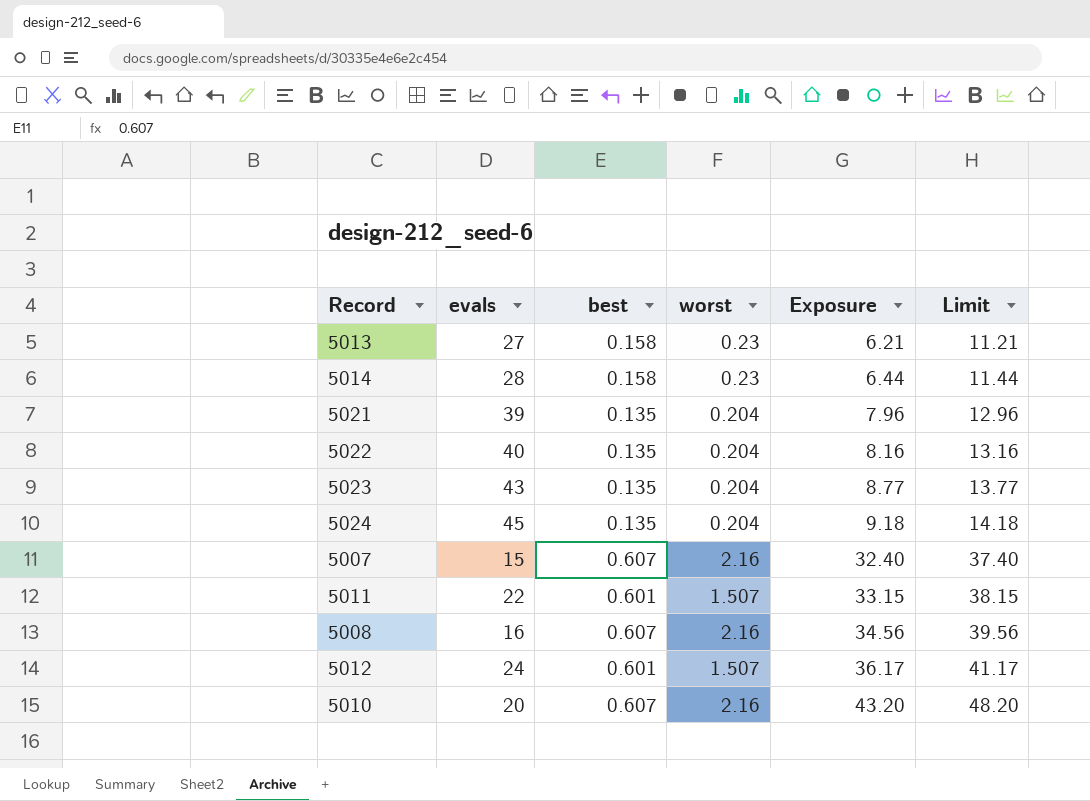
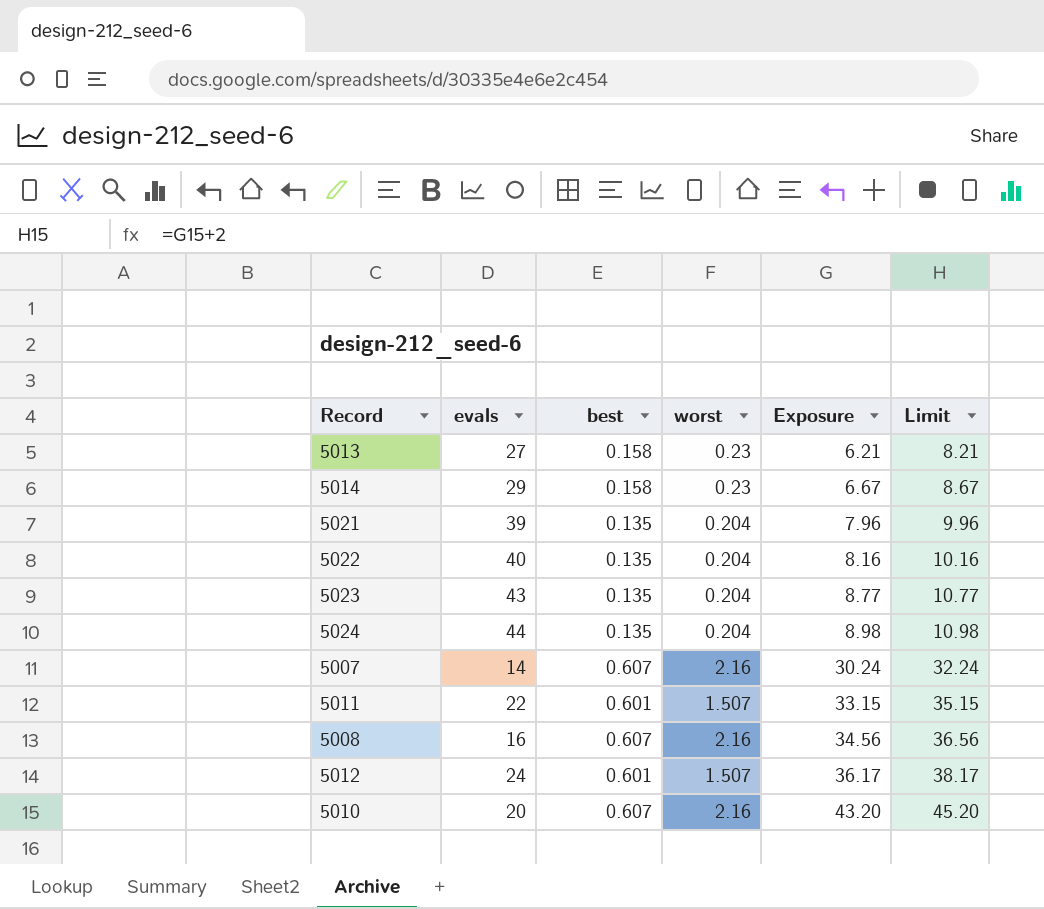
column Limit | formula: [Exposure] + 5 -> [Exposure] + 2
5014 | evals: 28 -> 29
5014 | Exposure: 6.44 -> 6.67
5024 | evals: 45 -> 44
5024 | Exposure: 9.18 -> 8.98
5007 | evals: 15 -> 14
5007 | Exposure: 32.40 -> 30.24

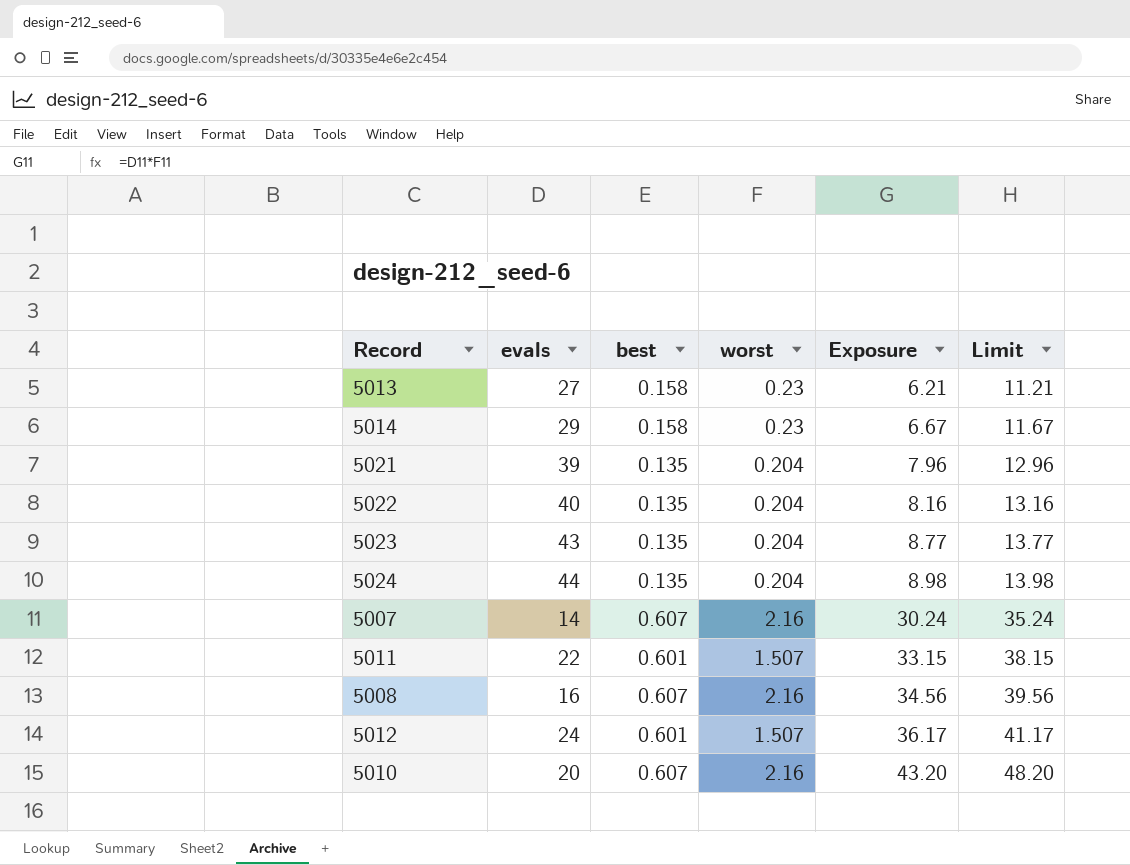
column Limit | formula: [Exposure] + 2 -> [Exposure] + 5

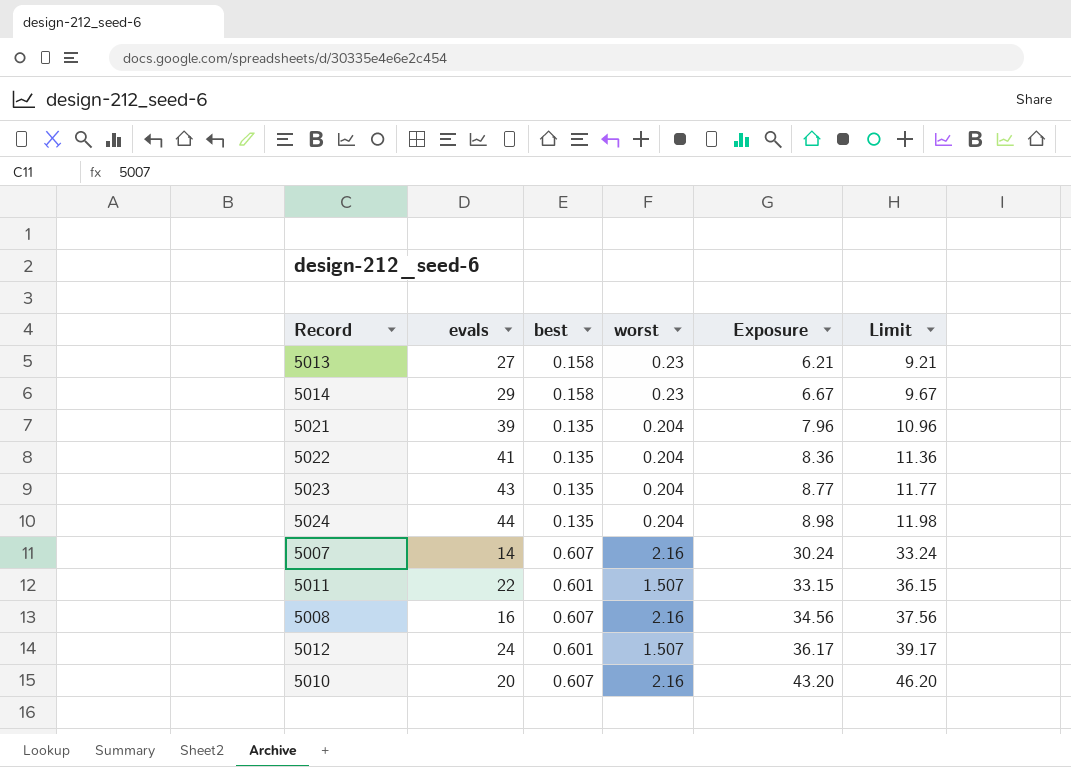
column Limit | formula: [Exposure] + 5 -> [Exposure] + 3
5022 | evals: 40 -> 41
5022 | Exposure: 8.16 -> 8.36

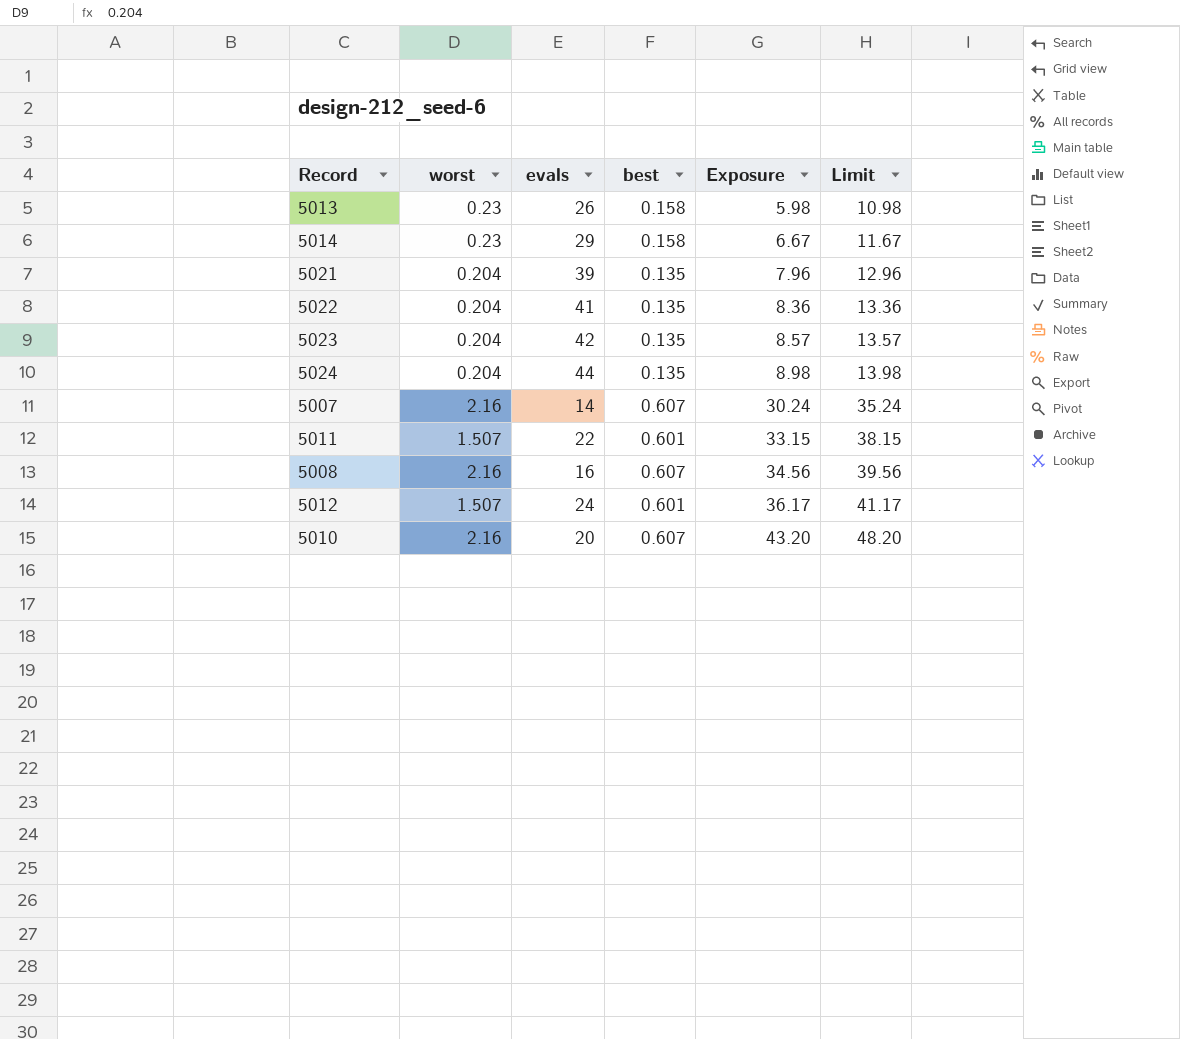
column worst | position: 4 -> 2
column Limit | formula: [Exposure] + 3 -> [Exposure] + 5
5013 | evals: 27 -> 26
5013 | Exposure: 6.21 -> 5.98
5023 | evals: 43 -> 42
5023 | Exposure: 8.77 -> 8.57

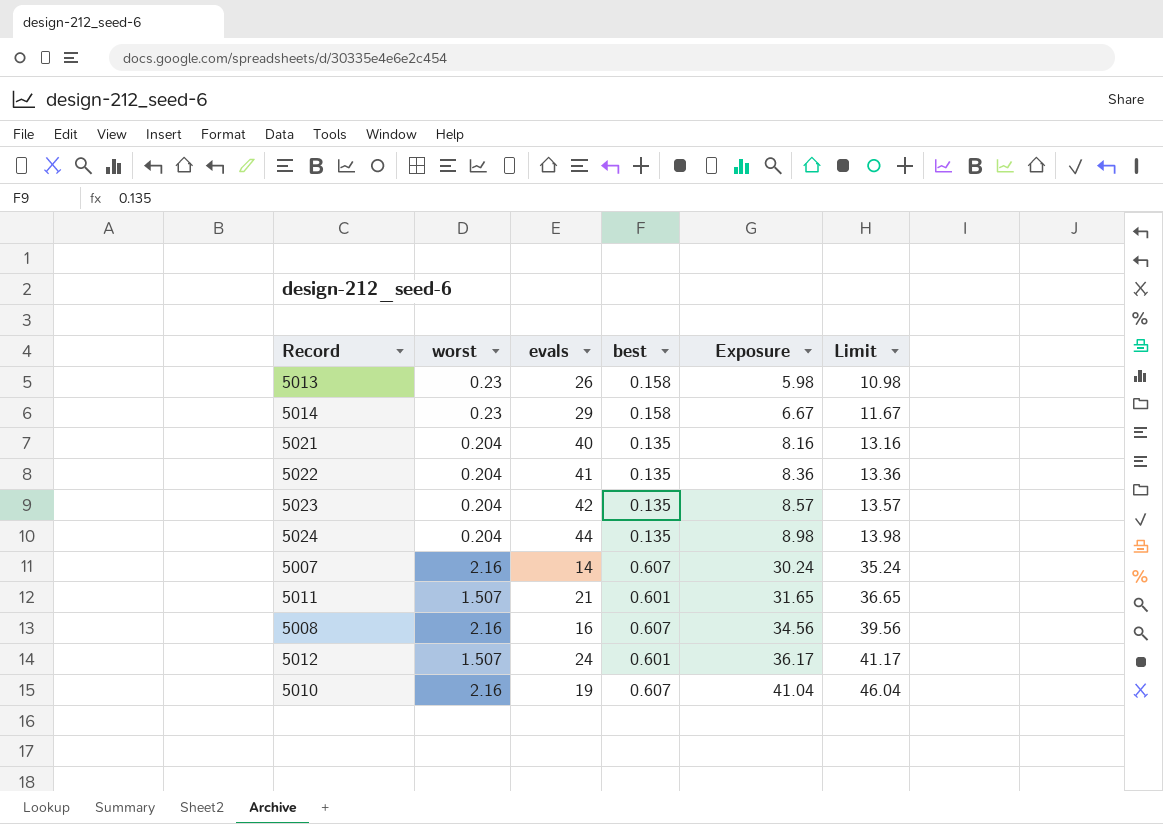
5021 | evals: 39 -> 40
5021 | Exposure: 7.96 -> 8.16
5021 | Limit: 12.96 -> 13.16
5011 | evals: 22 -> 21
5011 | Exposure: 33.15 -> 31.65
5011 | Limit: 38.15 -> 36.65
5010 | evals: 20 -> 19
5010 | Exposure: 43.20 -> 41.04
5010 | Limit: 48.20 -> 46.04

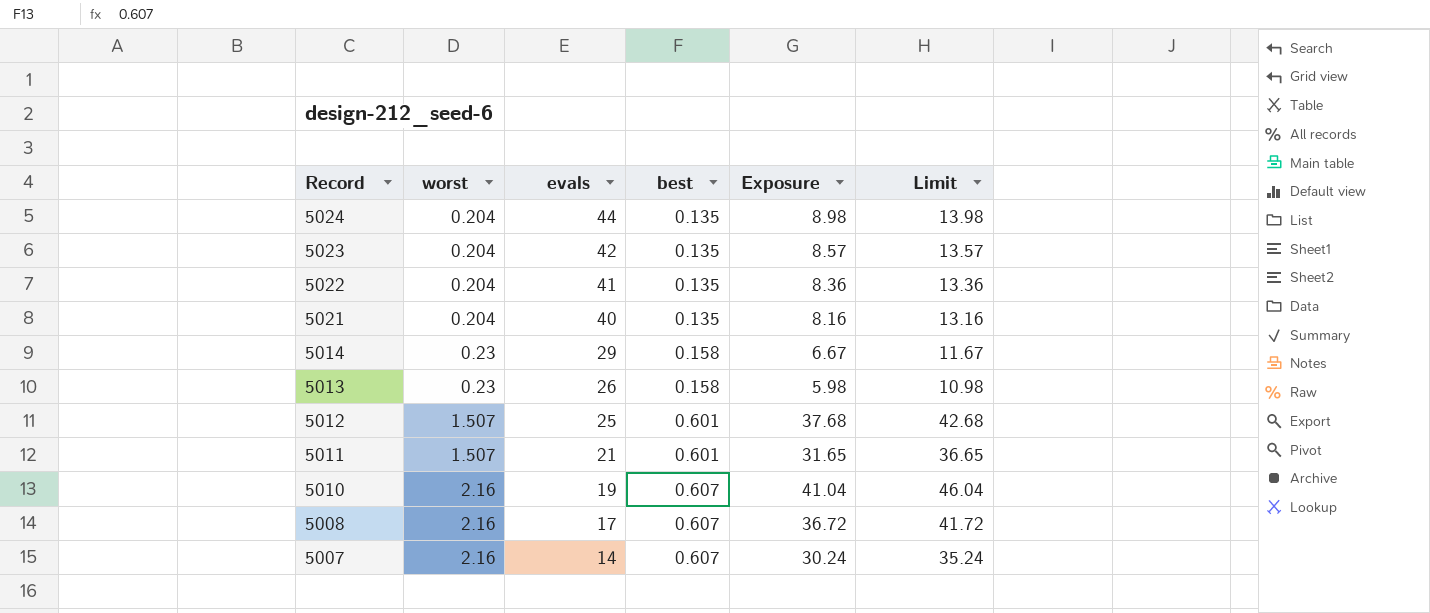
row order: Exposure ascending -> Record descending
5012 | evals: 24 -> 25
5012 | Exposure: 36.17 -> 37.68
5012 | Limit: 41.17 -> 42.68
5008 | evals: 16 -> 17
5008 | Exposure: 34.56 -> 36.72
5008 | Limit: 39.56 -> 41.72

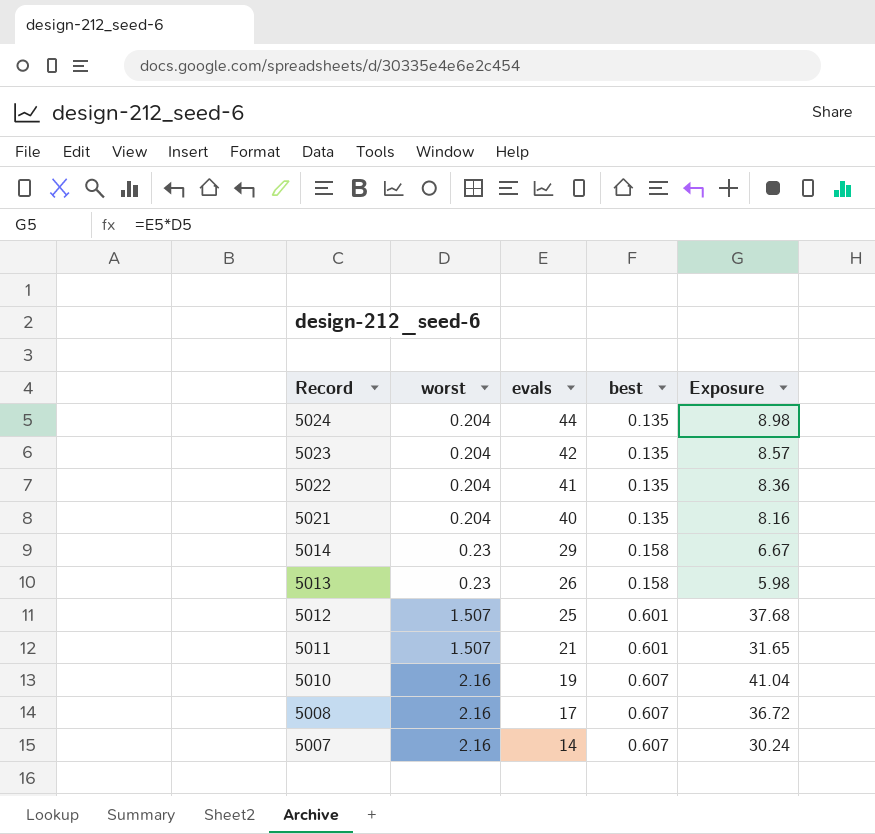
column Limit | formula: [Exposure] + 5 -> none

